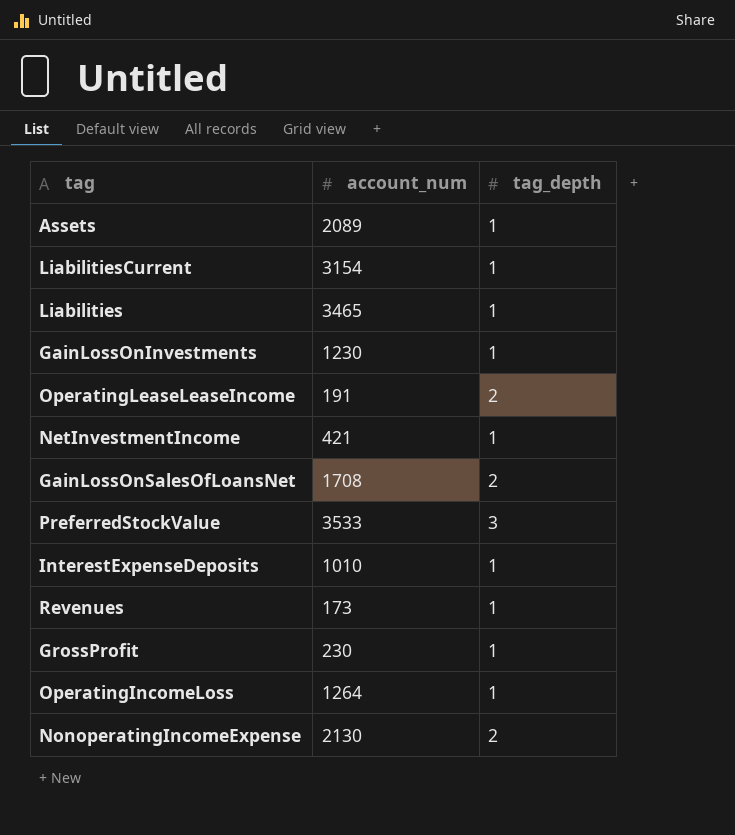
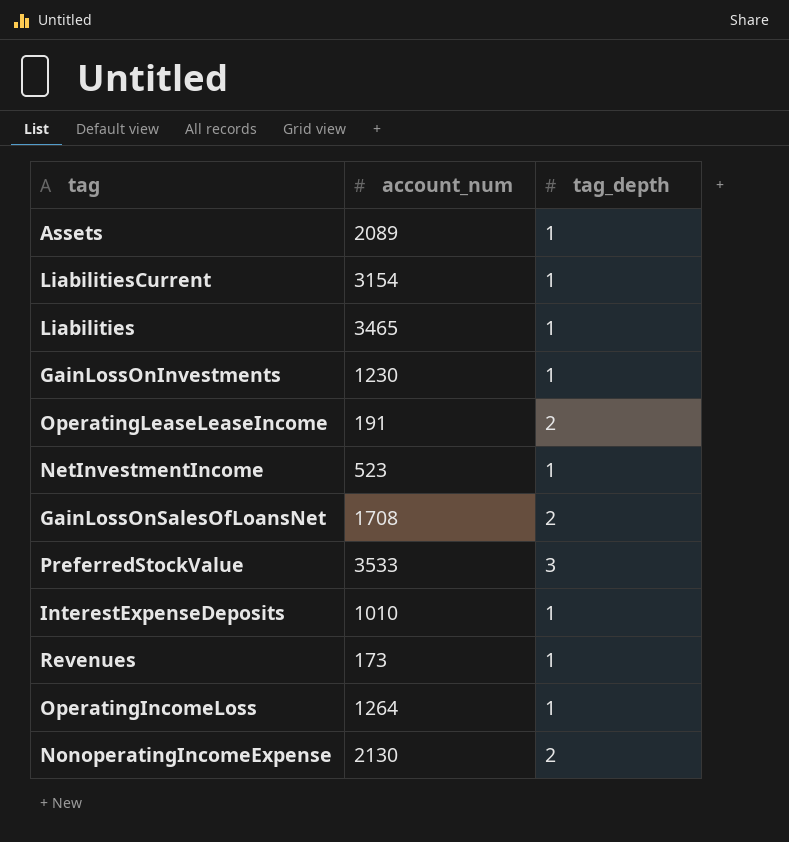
row GrossProfit: 230 | 1 -> none
NetInvestmentIncome | account_num: 421 -> 523

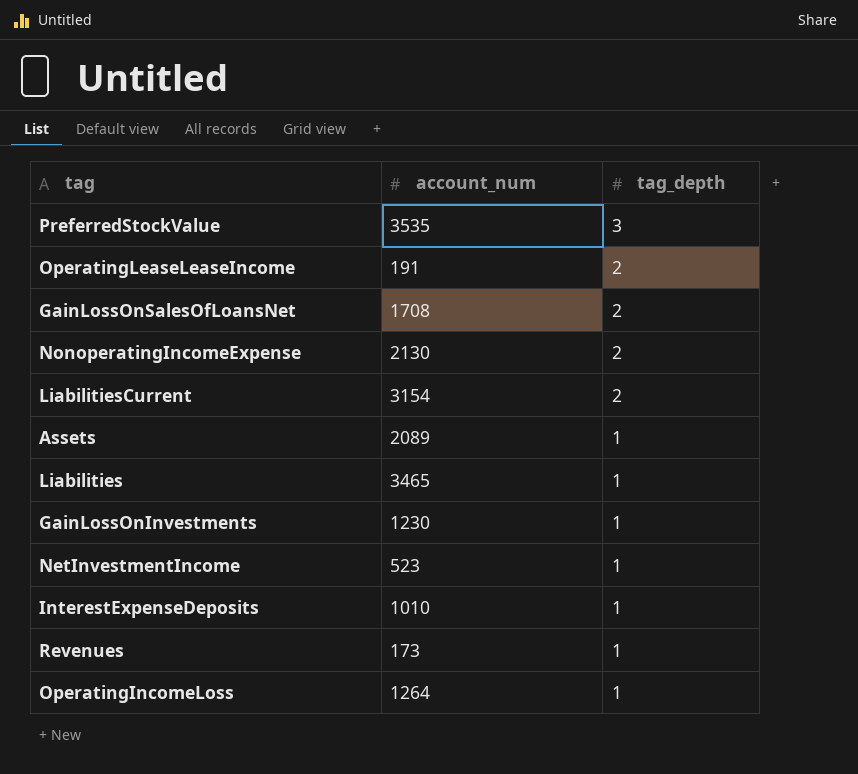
row order: none -> tag_depth descending
PreferredStockValue | account_num: 3533 -> 3535
LiabilitiesCurrent | tag_depth: 1 -> 2

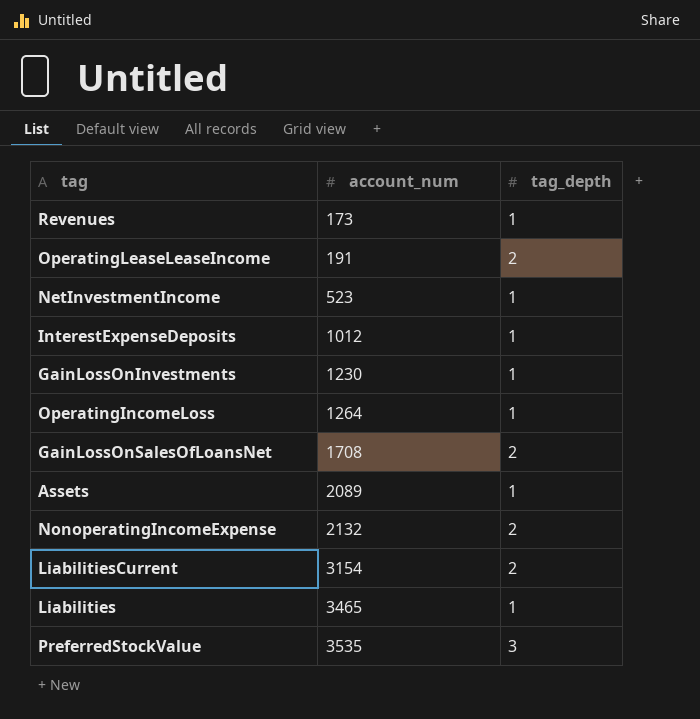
row order: tag_depth descending -> account_num ascending
InterestExpenseDeposits | account_num: 1010 -> 1012
NonoperatingIncomeExpense | account_num: 2130 -> 2132

